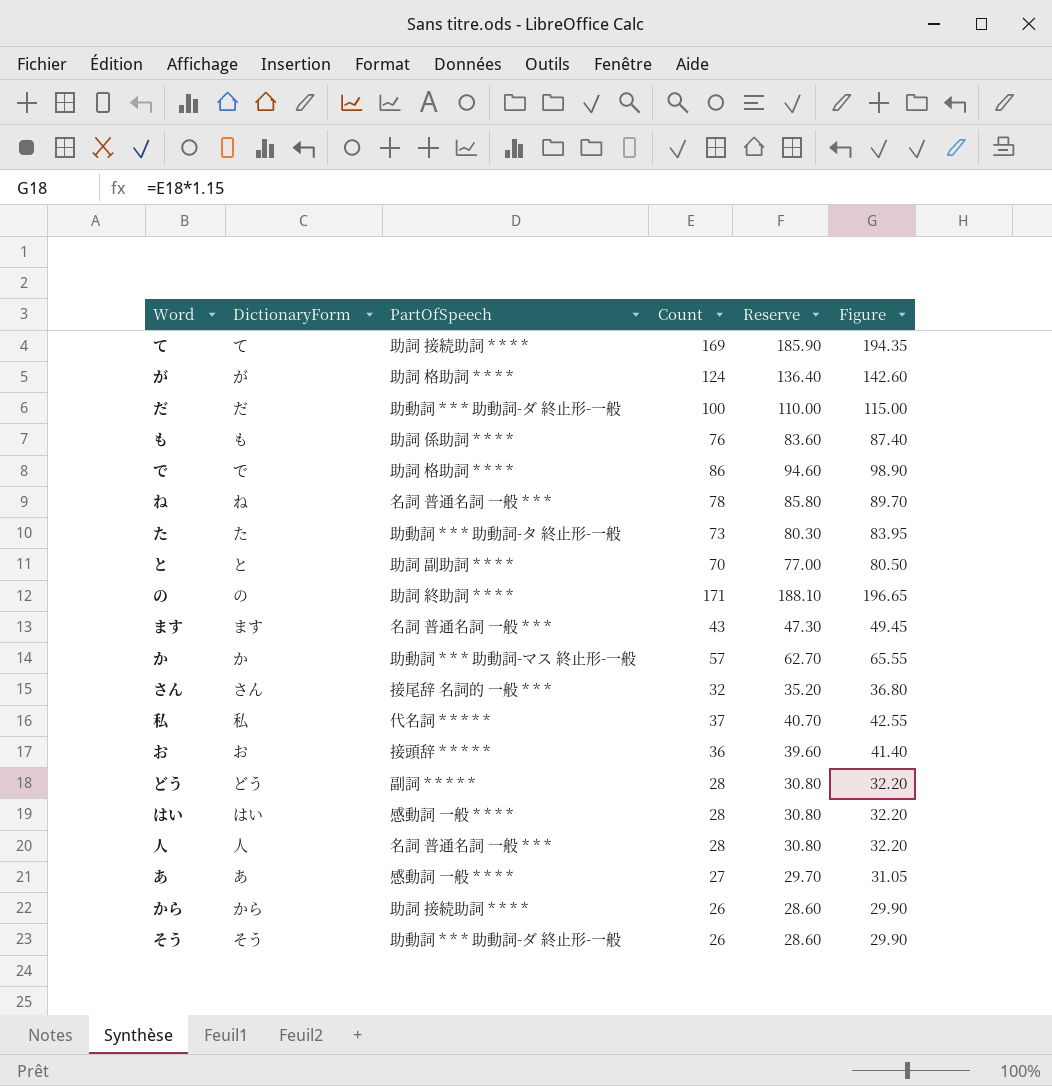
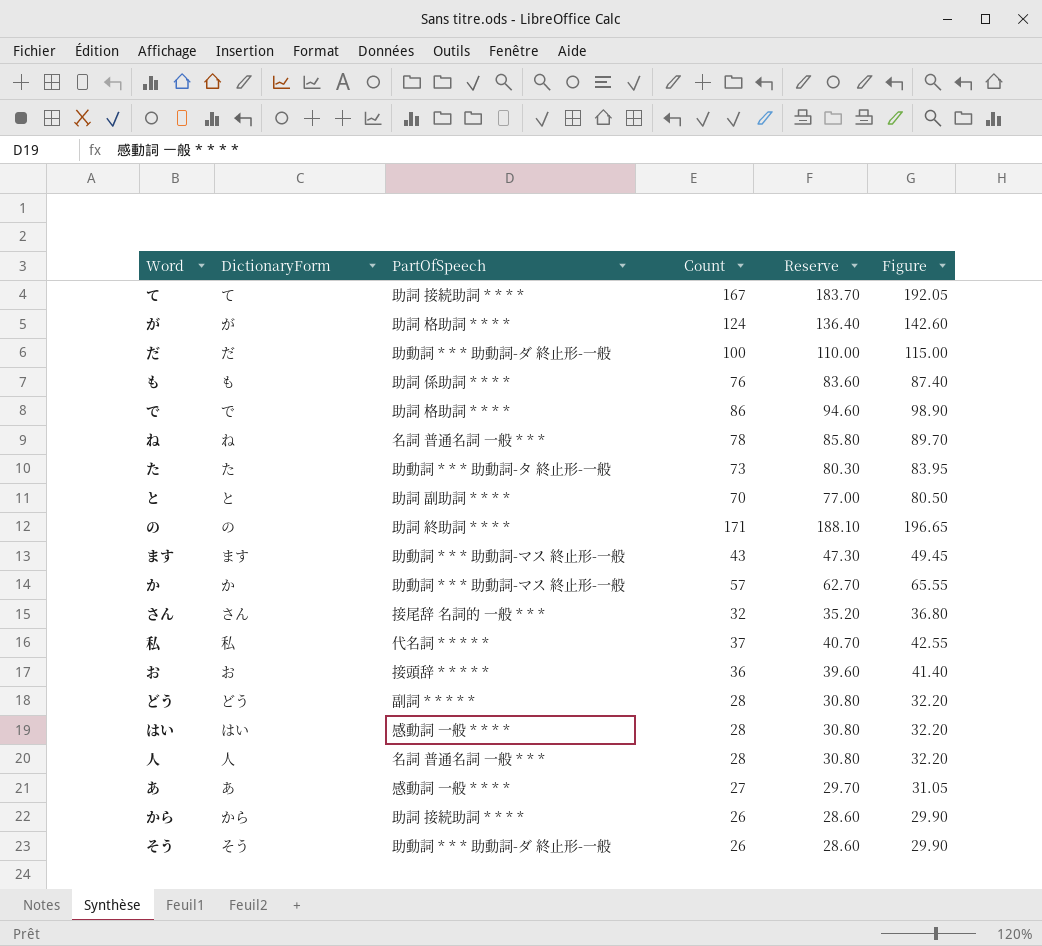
て | Count: 169 -> 167
て | Reserve: 185.90 -> 183.70
て | Figure: 194.35 -> 192.05
ます | PartOfSpeech: 名詞 普通名詞 一般 * * * -> 助動詞 * * * 助動詞-マス 終止形-一般

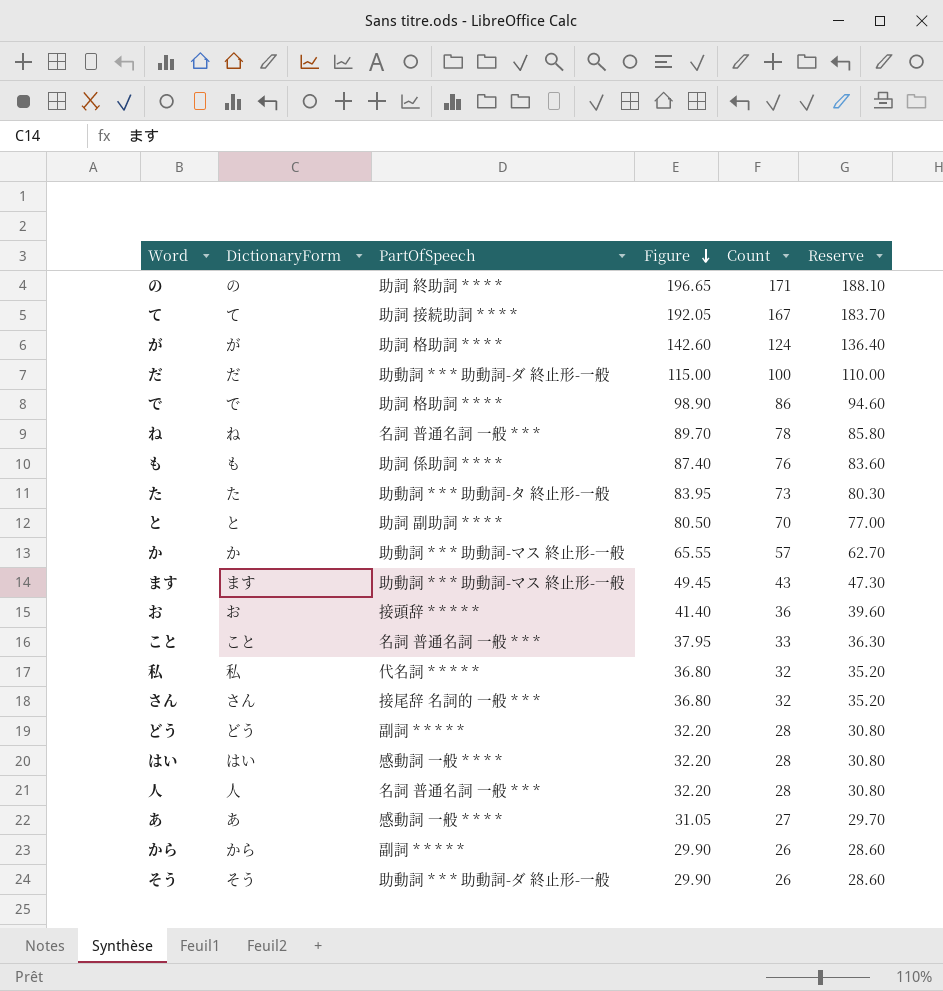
row order: none -> Figure descending
column Figure | position: 6 -> 4
row こと: none -> こと | 名詞 普通名詞 一般 * * * | 37.95 | 33 | 36.30
私 | Figure: 42.55 -> 36.80
私 | Count: 37 -> 32
私 | Reserve: 40.70 -> 35.20
から | PartOfSpeech: 助詞 接続助詞 * * * * -> 副詞 * * * * *

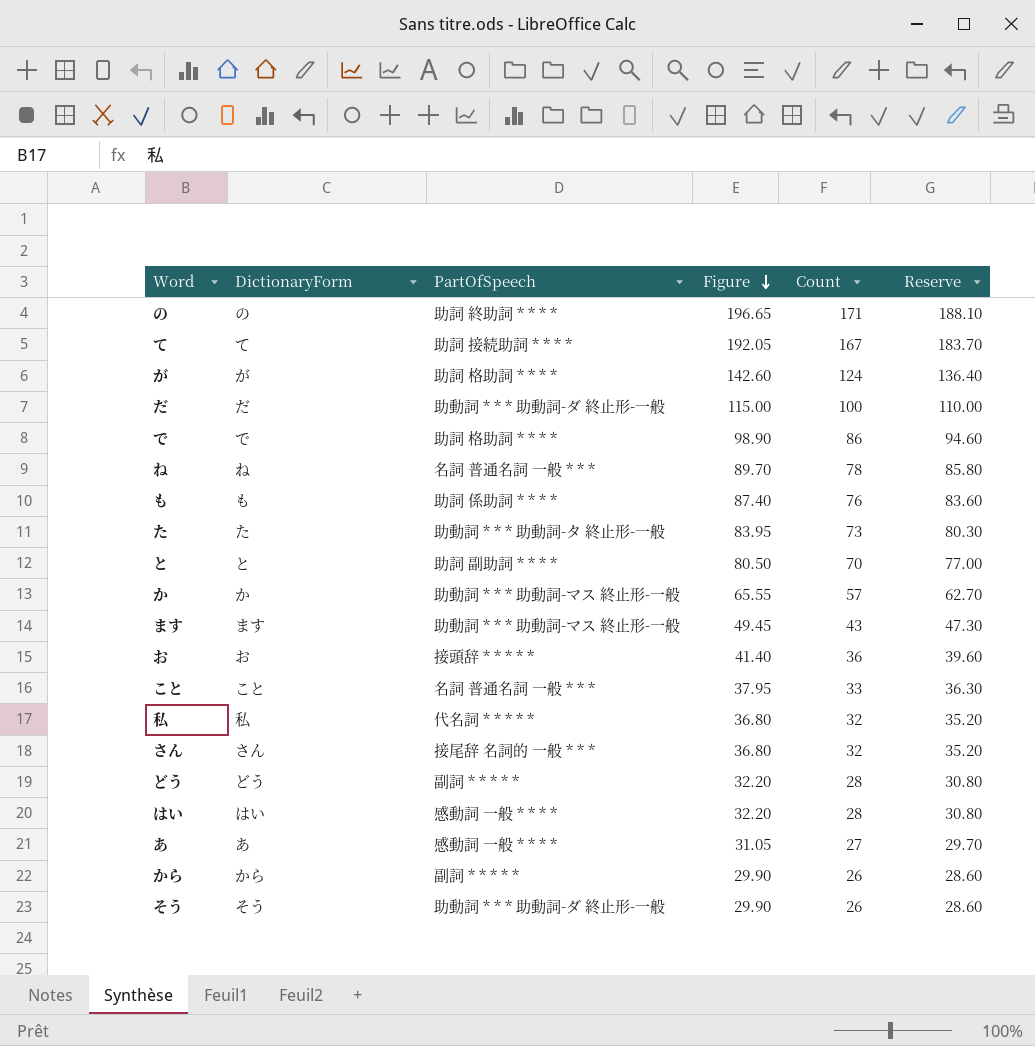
row 人: 人 | 名詞 普通名詞 一般 * * * | 32.20 | 28 | 30.80 -> none

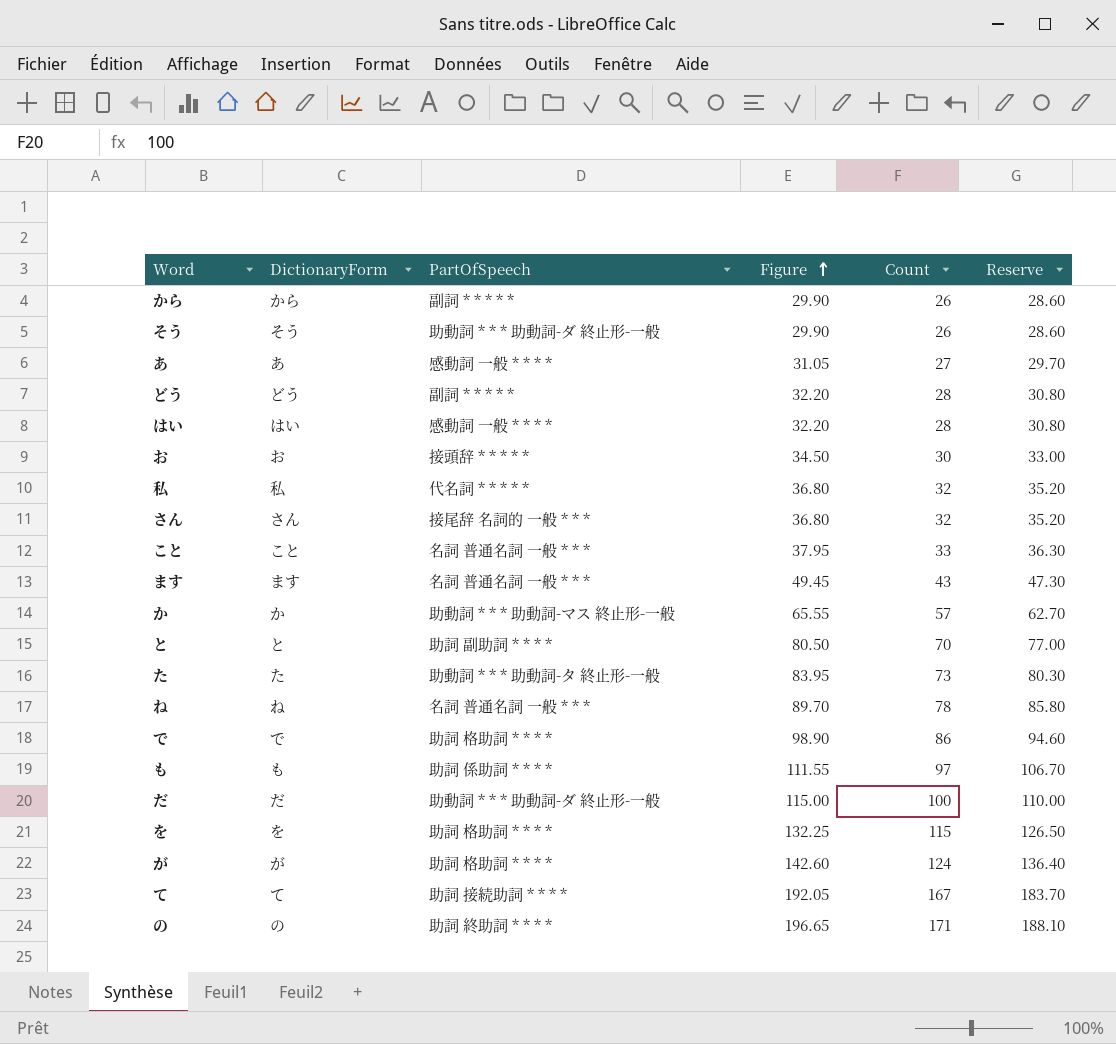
row order: Figure descending -> Figure ascending
お | Figure: 41.40 -> 34.50
お | Count: 36 -> 30
お | Reserve: 39.60 -> 33.00
ます | PartOfSpeech: 助動詞 * * * 助動詞-マス 終止形-一般 -> 名詞 普通名詞 一般 * * *
も | Figure: 87.40 -> 111.55
も | Count: 76 -> 97
も | Reserve: 83.60 -> 106.70
row を: none -> を | 助詞 格助詞 * * * * | 132.25 | 115 | 126.50

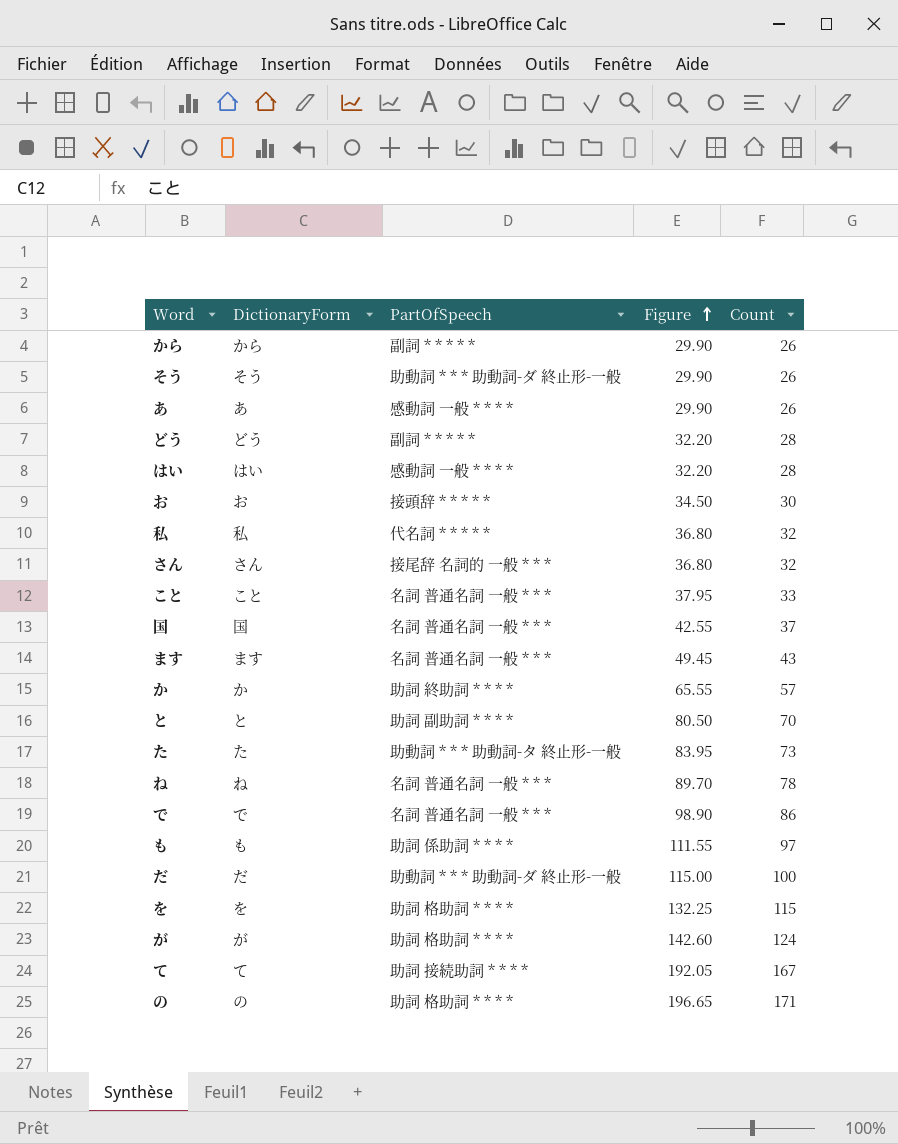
column Reserve | formula: [Count] * 1.1 -> none
あ | Figure: 31.05 -> 29.90
あ | Count: 27 -> 26
row 国: none -> 国 | 名詞 普通名詞 一般 * * * | 42.55 | 37
か | PartOfSpeech: 助動詞 * * * 助動詞-マス 終止形-一般 -> 助詞 終助詞 * * * *
で | PartOfSpeech: 助詞 格助詞 * * * * -> 名詞 普通名詞 一般 * * *
の | PartOfSpeech: 助詞 終助詞 * * * * -> 助詞 格助詞 * * * *

